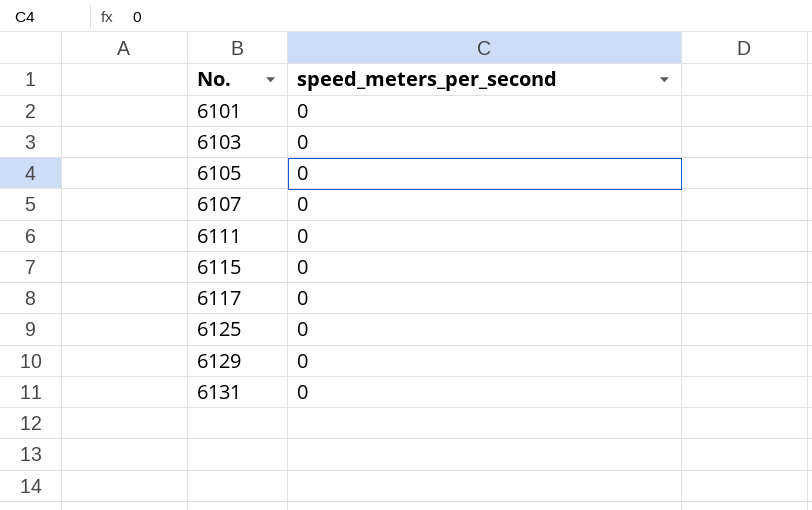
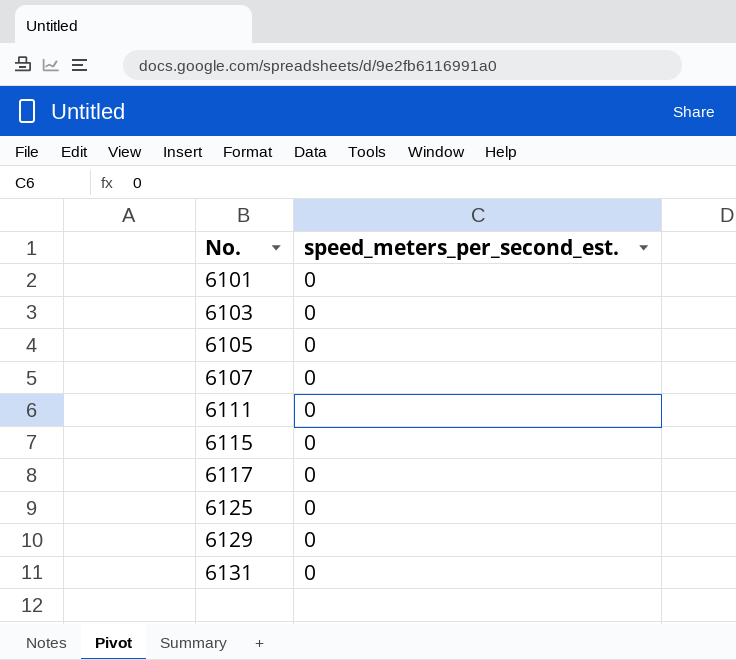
column name: speed_meters_per_second -> speed_meters_per_second_est.

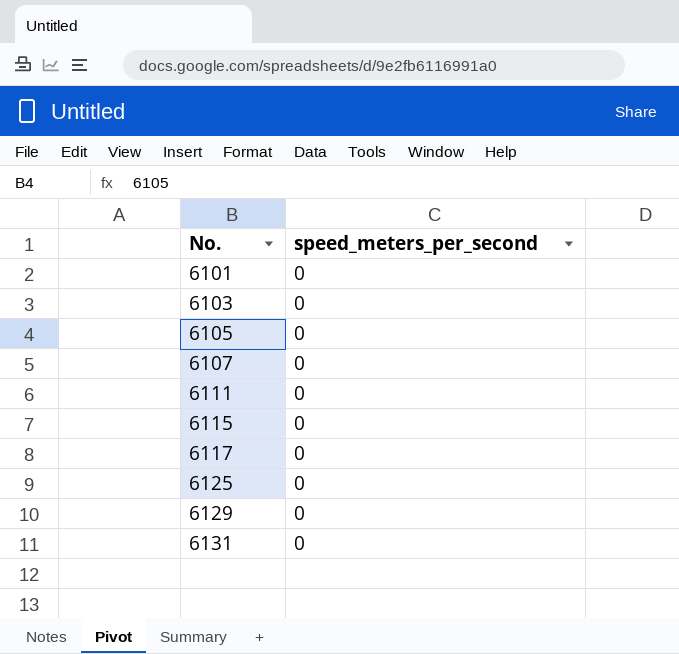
column name: speed_meters_per_second_est. -> speed_meters_per_second

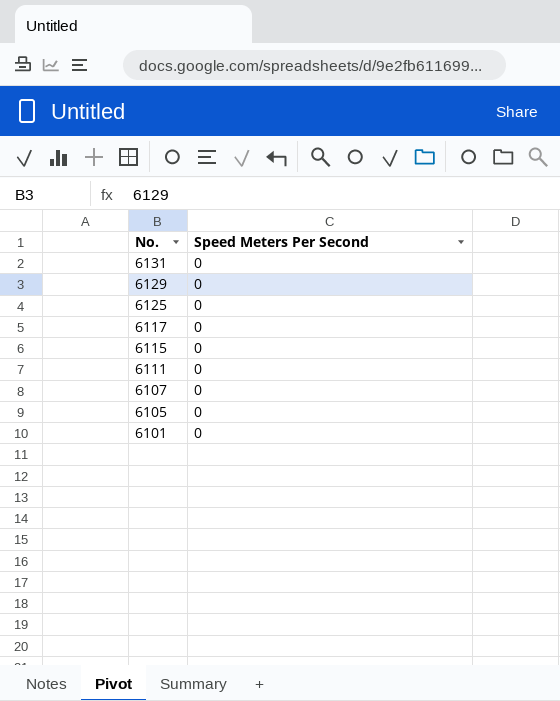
row order: No. ascending -> No. descending
column name: speed_meters_per_second -> Speed Meters Per Second
row 6103: 0 -> none

